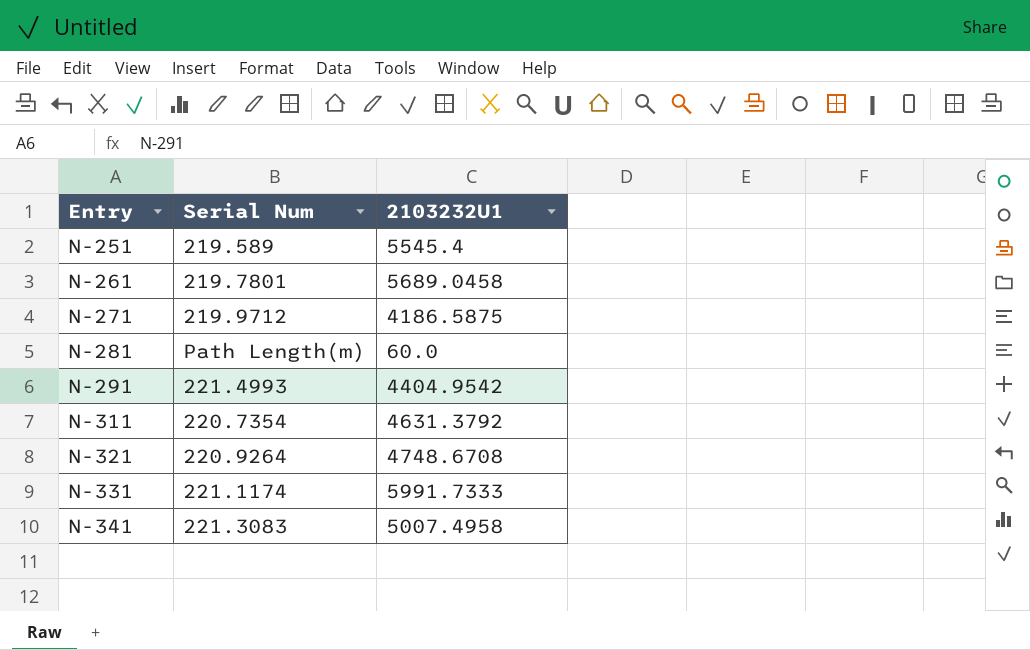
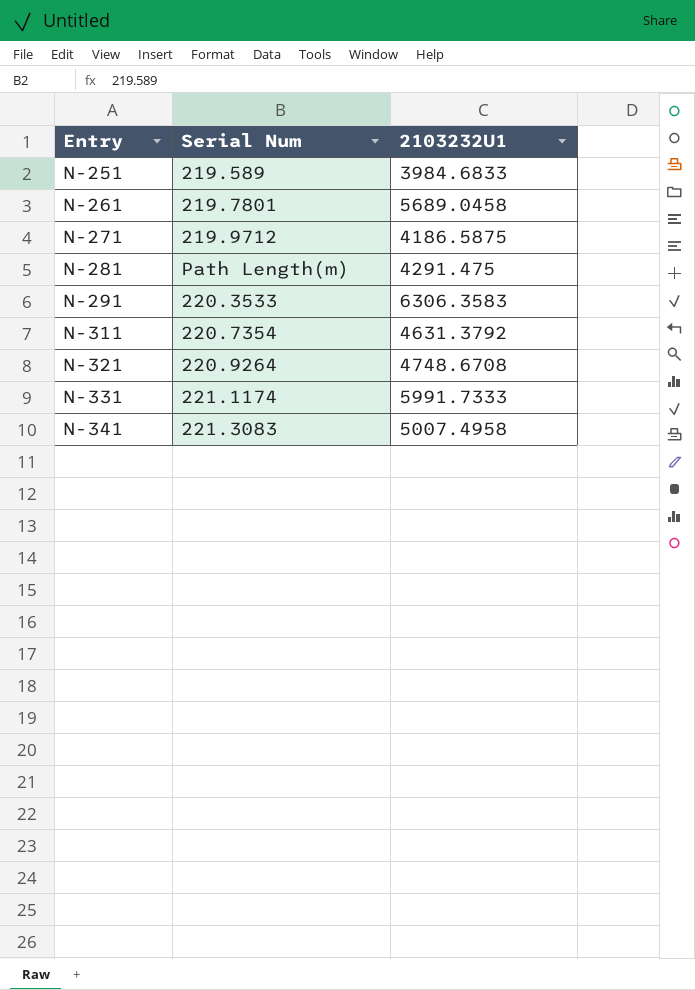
N-251 | 2103232U1: 5545.4 -> 3984.6833
N-281 | 2103232U1: 60.0 -> 4291.475
N-291 | Serial Num: 221.4993 -> 220.3533
N-291 | 2103232U1: 4404.9542 -> 6306.3583

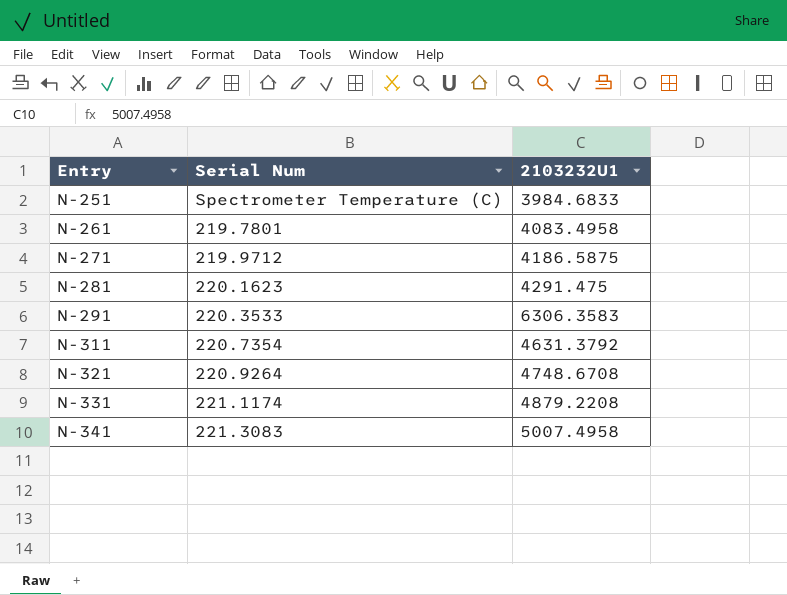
N-251 | Serial Num: 219.589 -> Spectrometer Temperature (C)
N-261 | 2103232U1: 5689.0458 -> 4083.4958
N-281 | Serial Num: Path Length(m) -> 220.1623
N-331 | 2103232U1: 5991.7333 -> 4879.2208

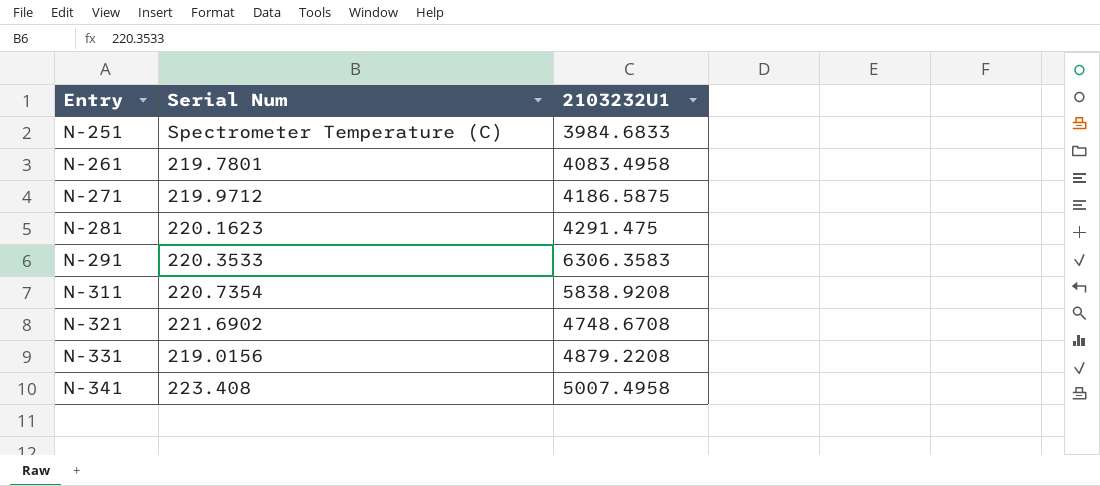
N-311 | 2103232U1: 4631.3792 -> 5838.9208
N-321 | Serial Num: 220.9264 -> 221.6902
N-331 | Serial Num: 221.1174 -> 219.0156
N-341 | Serial Num: 221.3083 -> 223.408

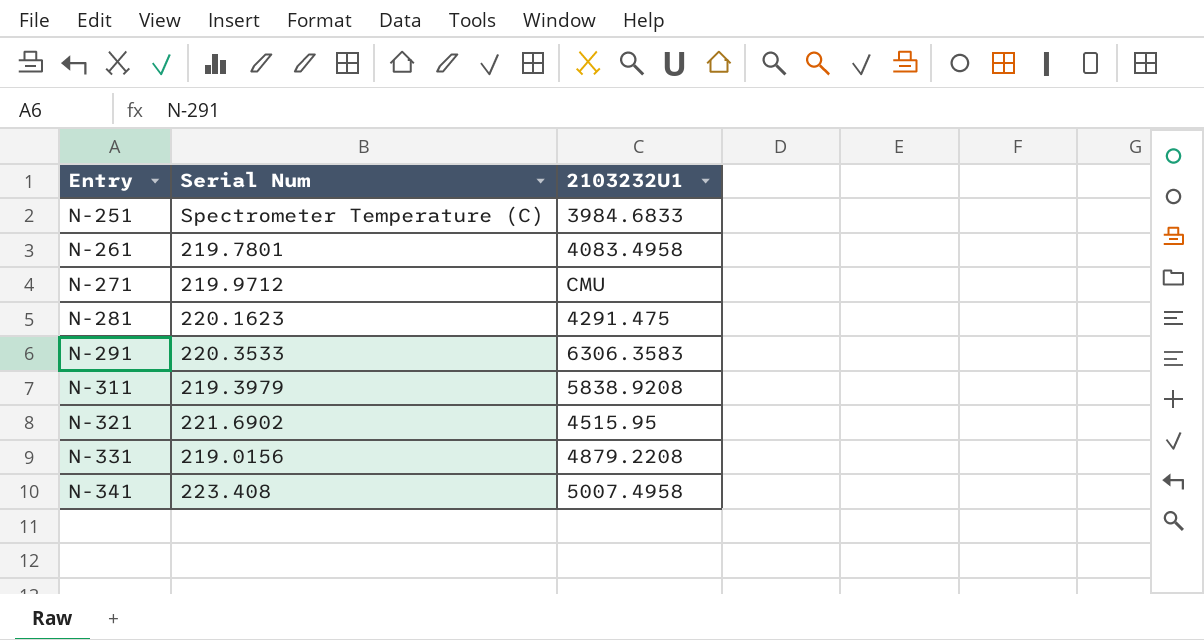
N-271 | 2103232U1: 4186.5875 -> CMU
N-311 | Serial Num: 220.7354 -> 219.3979
N-321 | 2103232U1: 4748.6708 -> 4515.95

